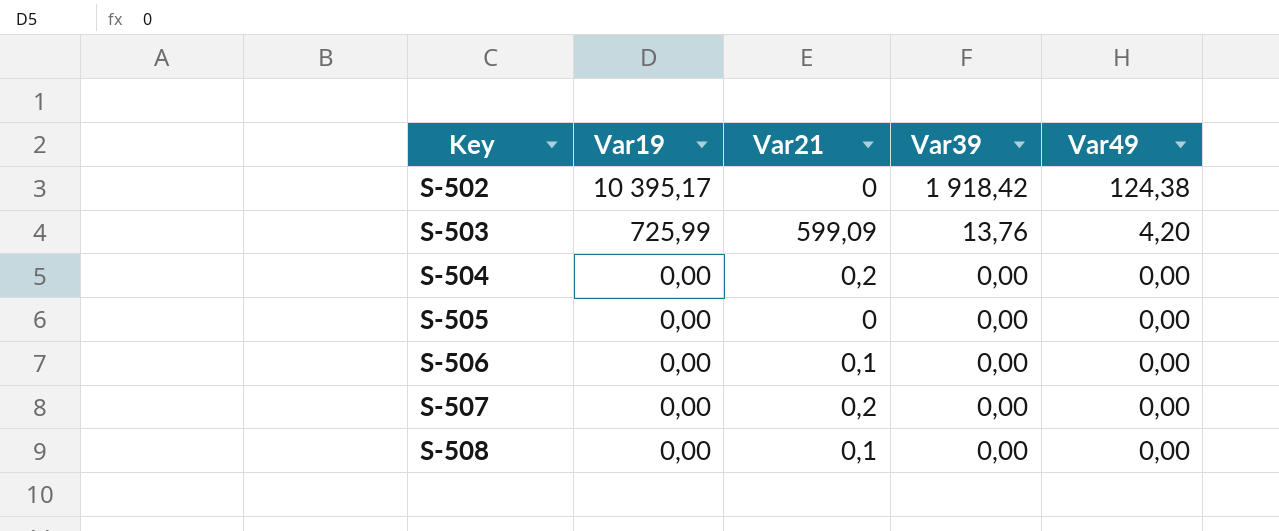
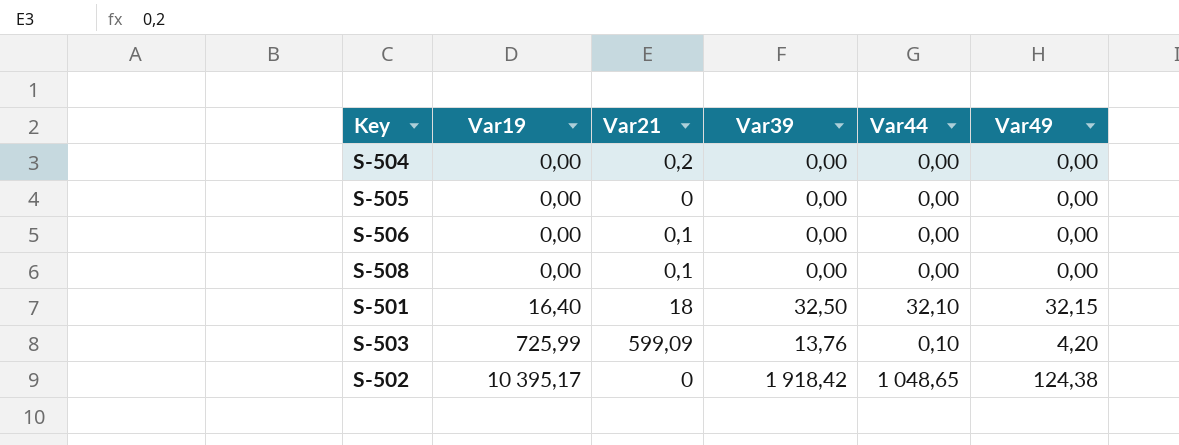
row order: Key ascending -> Var19 ascending
column Var44 | position: none -> 5
row S-507: 0,00 | 0,2 | 0,00 | 0,00 -> none
row S-501: none -> 16,40 | 18 | 32,50 | 32,10 | 32,15

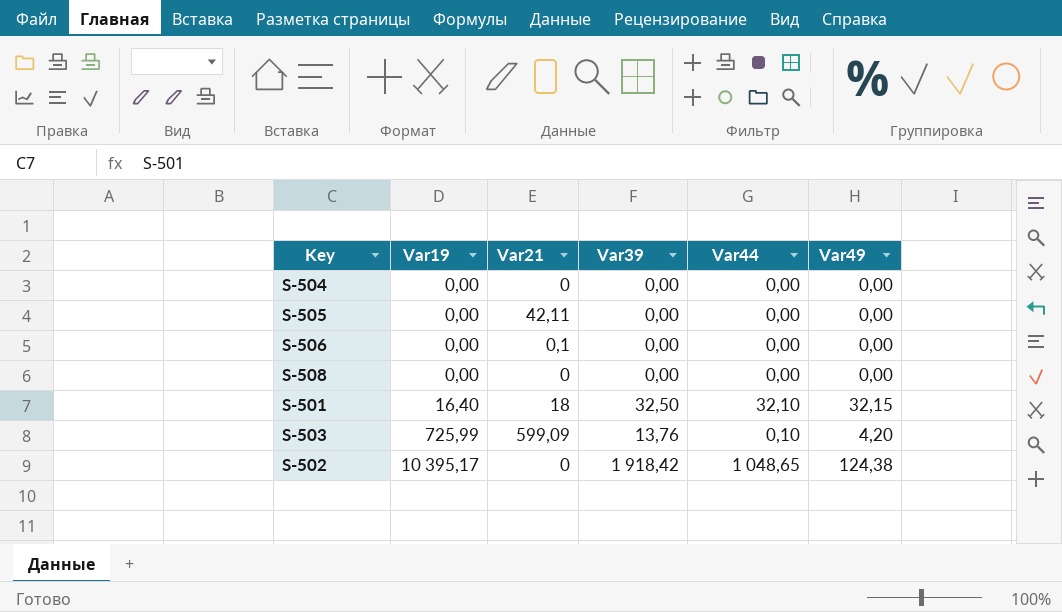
S-504 | Var21: 0,2 -> 0
S-505 | Var21: 0 -> 42,11
S-508 | Var21: 0,1 -> 0

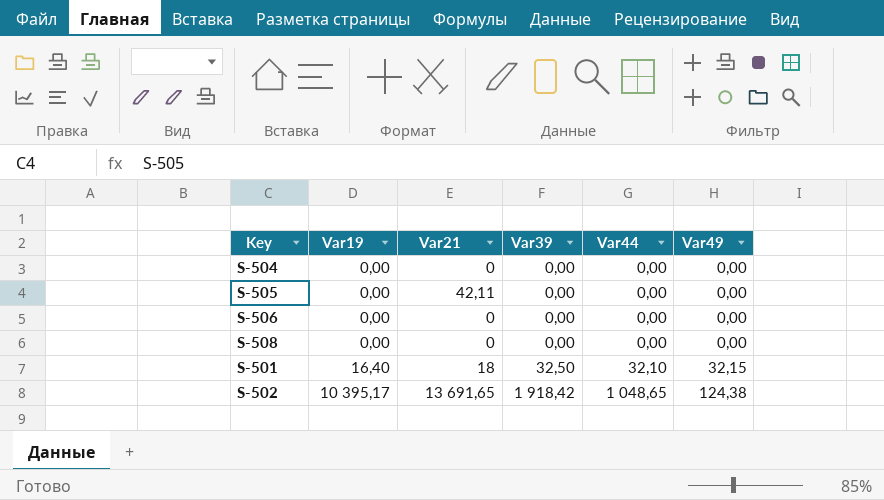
row S-503: 725,99 | 599,09 | 13,76 | 0,10 | 4,20 -> none
S-506 | Var21: 0,1 -> 0
S-502 | Var21: 0 -> 13 691,65

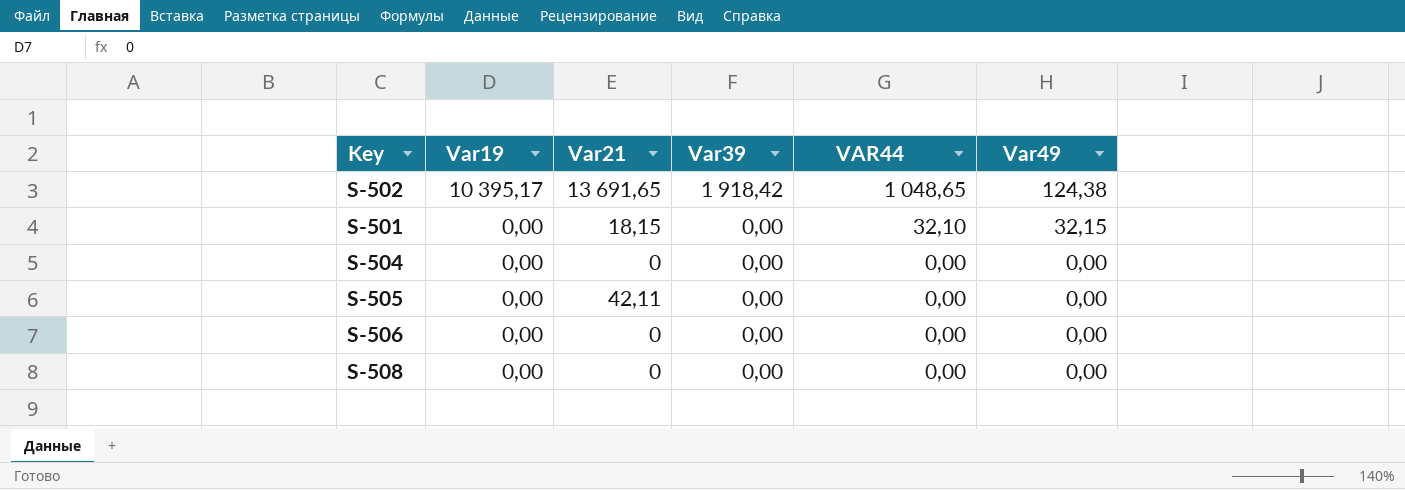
row order: Var19 ascending -> Var19 descending
column name: Var44 -> VAR44
S-501 | Var19: 16,40 -> 0,00
S-501 | Var21: 18 -> 18,15
S-501 | Var39: 32,50 -> 0,00

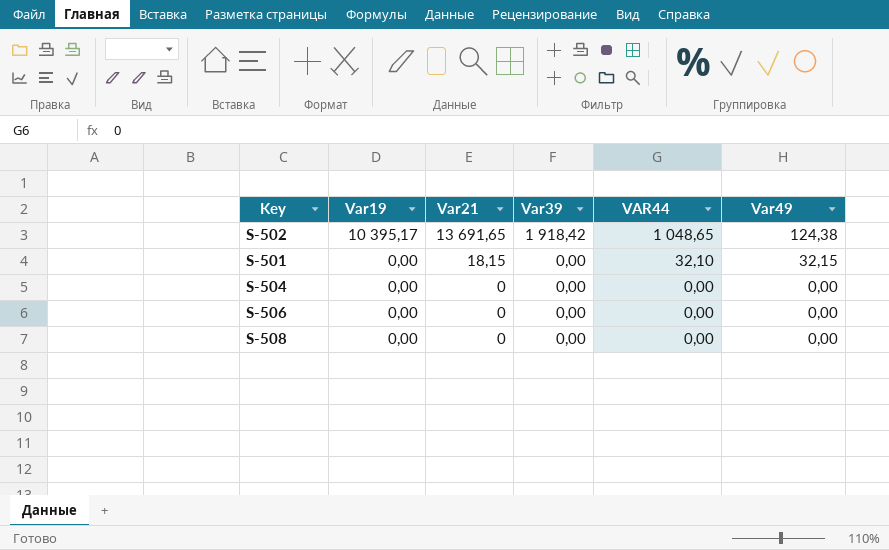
row S-505: 0,00 | 42,11 | 0,00 | 0,00 | 0,00 -> none

